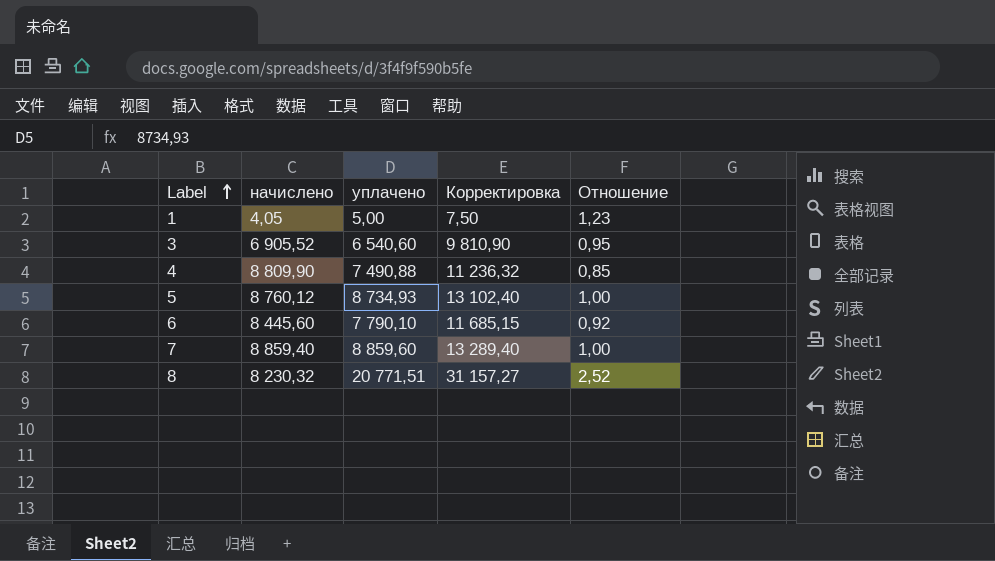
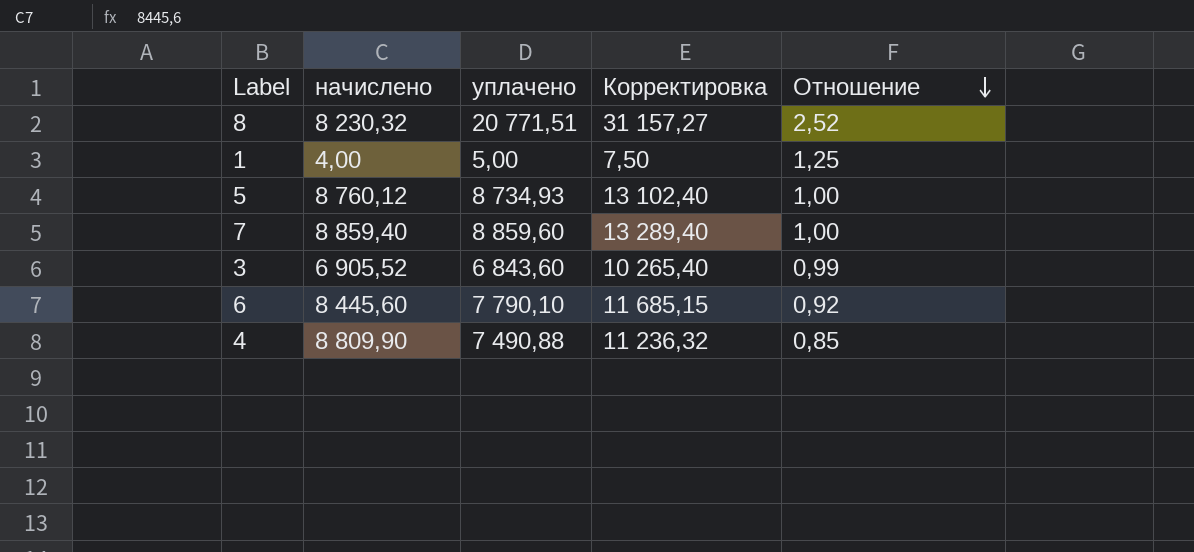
row order: Label ascending -> Отношение descending
1 | начислено: 4,05 -> 4,00
1 | Отношение: 1,23 -> 1,25
3 | уплачено: 6 540,60 -> 6 843,60
3 | Корректировка: 9 810,90 -> 10 265,40
3 | Отношение: 0,95 -> 0,99

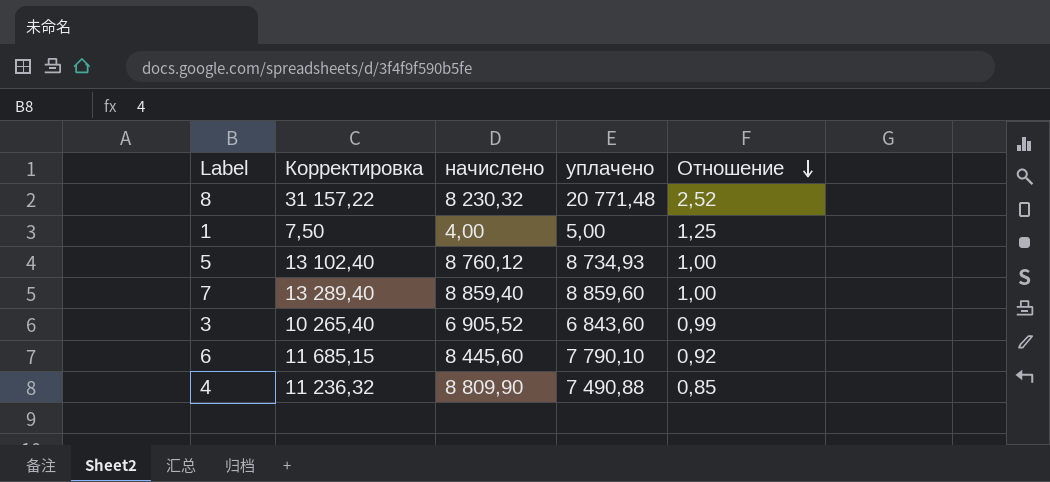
column Корректировка | position: 4 -> 2
8 | Корректировка: 31 157,27 -> 31 157,22
8 | уплачено: 20 771,51 -> 20 771,48

